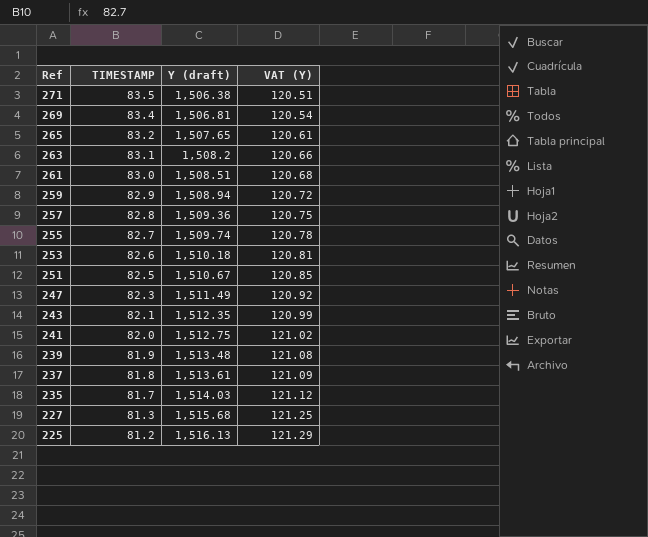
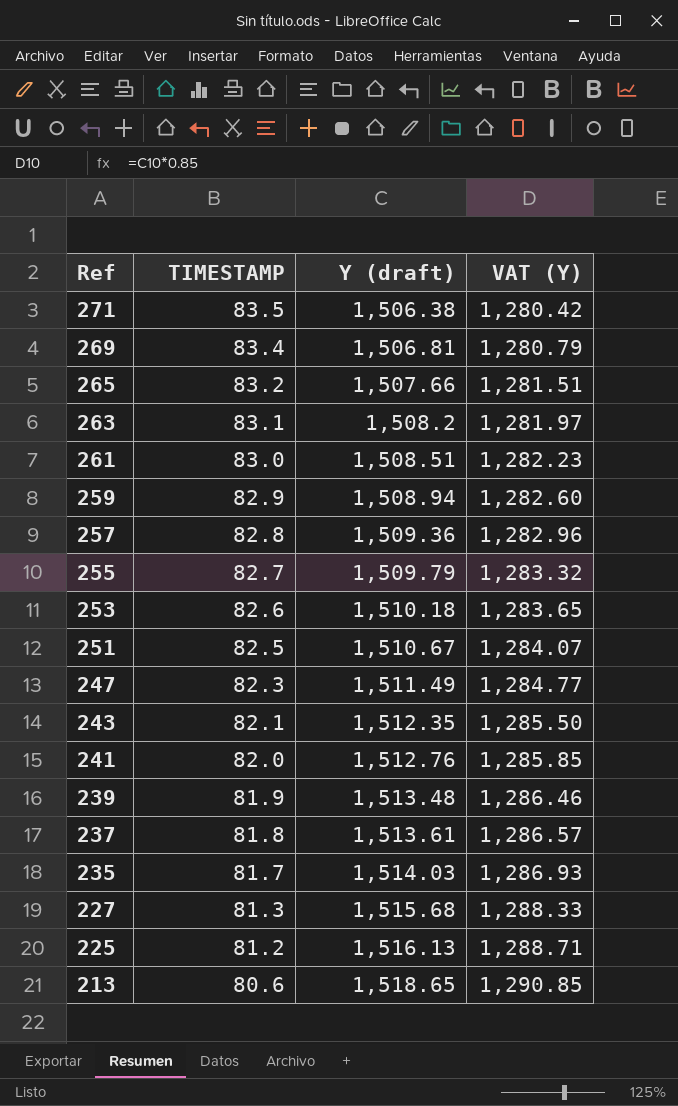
column VAT (Y) | formula: [Y (draft)] * 0.08 -> [Y (draft)] * 0.85
265 | Y (draft): 1,507.65 -> 1,507.66
255 | Y (draft): 1,509.74 -> 1,509.79
241 | Y (draft): 1,512.75 -> 1,512.76
row 213: none -> 80.6 | 1,518.65 | 1,290.85

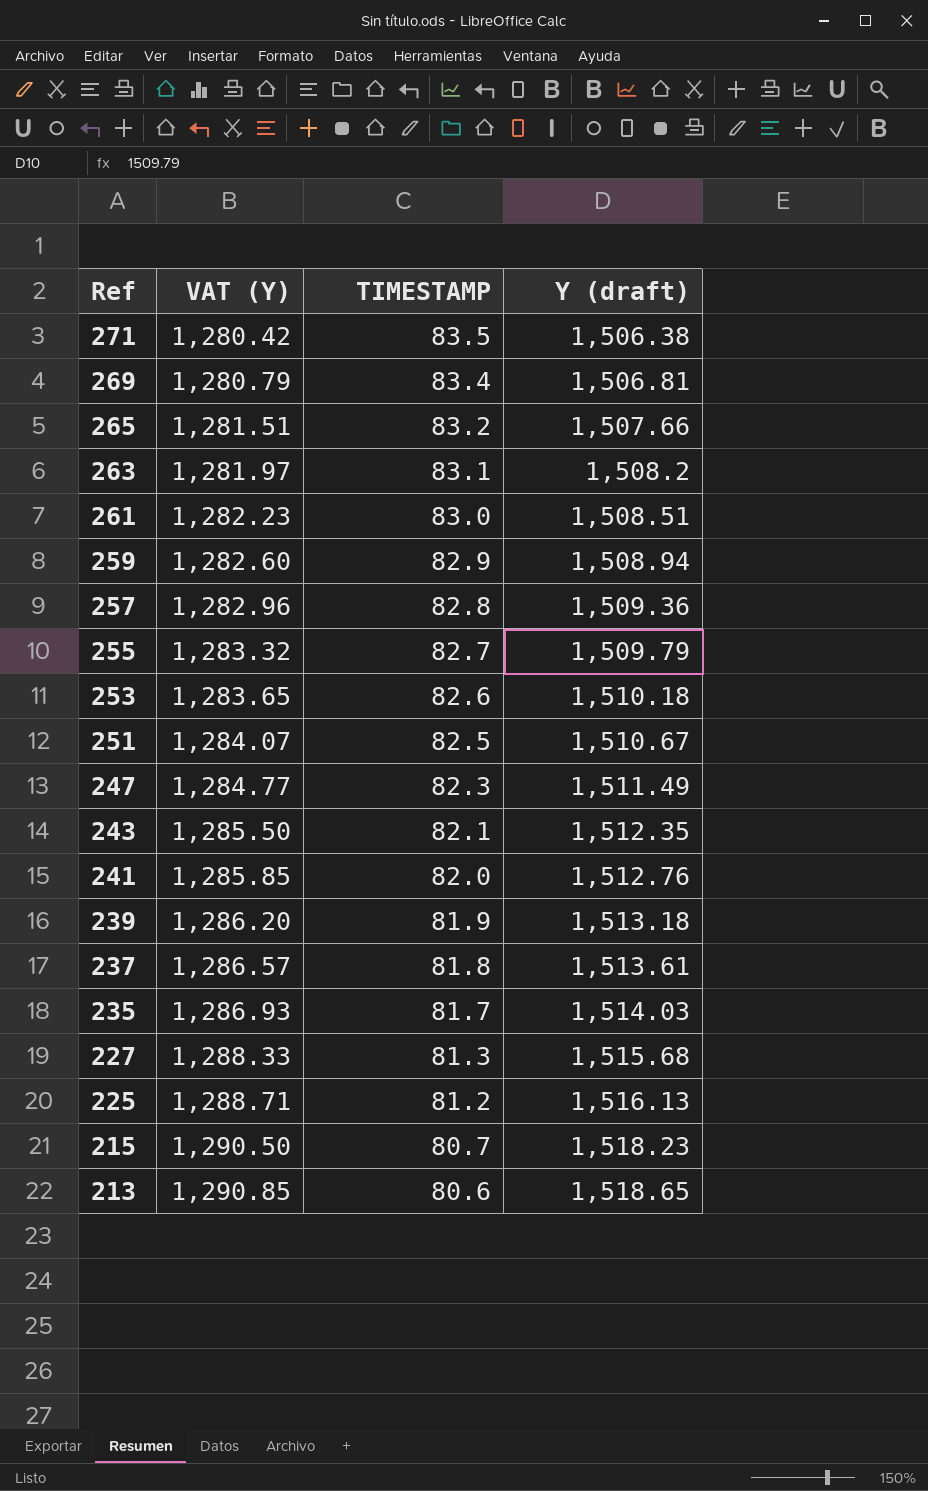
column VAT (Y) | position: 4 -> 2
239 | VAT (Y): 1,286.46 -> 1,286.20
239 | Y (draft): 1,513.48 -> 1,513.18
row 215: none -> 1,290.50 | 80.7 | 1,518.23

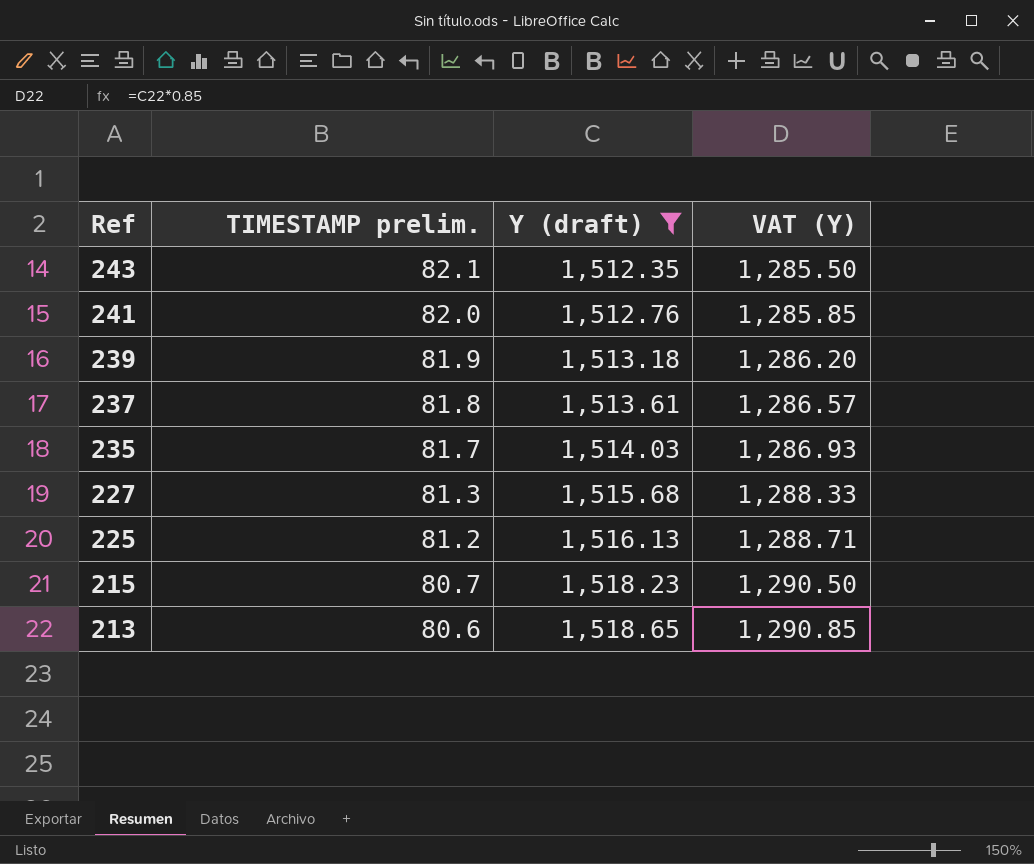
filter: none -> Y (draft) >= 1,512.35
column name: TIMESTAMP -> TIMESTAMP prelim.
column VAT (Y) | position: 2 -> 4

